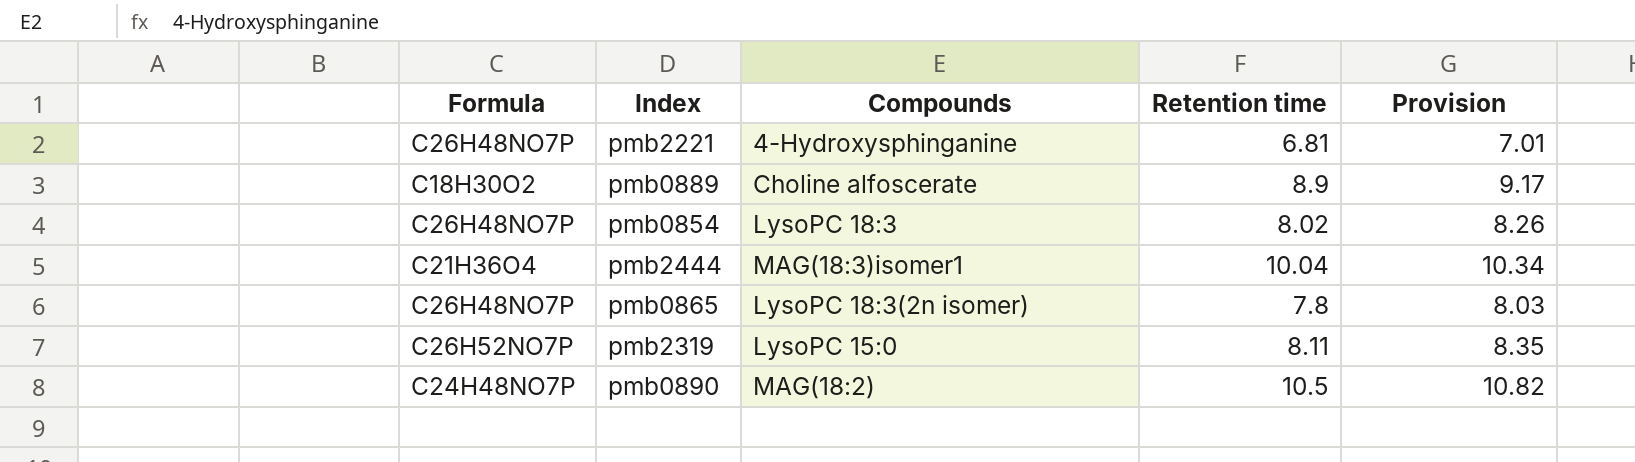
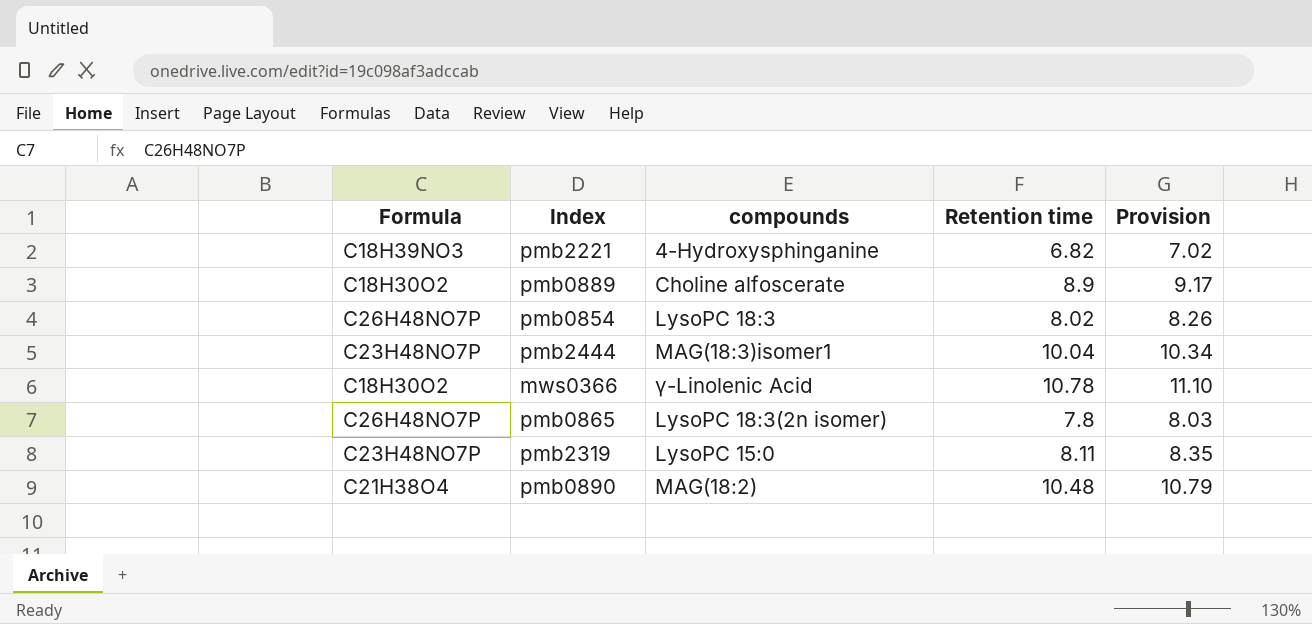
column name: Compounds -> compounds
pmb2221 | Formula: C26H48NO7P -> C18H39NO3
pmb2221 | Retention time: 6.81 -> 6.82
pmb2221 | Provision: 7.01 -> 7.02
pmb2444 | Formula: C21H36O4 -> C23H48NO7P
row mws0366: none -> C18H30O2 | γ-Linolenic Acid | 10.78 | 11.10
pmb2319 | Formula: C26H52NO7P -> C23H48NO7P
pmb0890 | Formula: C24H48NO7P -> C21H38O4
pmb0890 | Retention time: 10.5 -> 10.48
pmb0890 | Provision: 10.82 -> 10.79

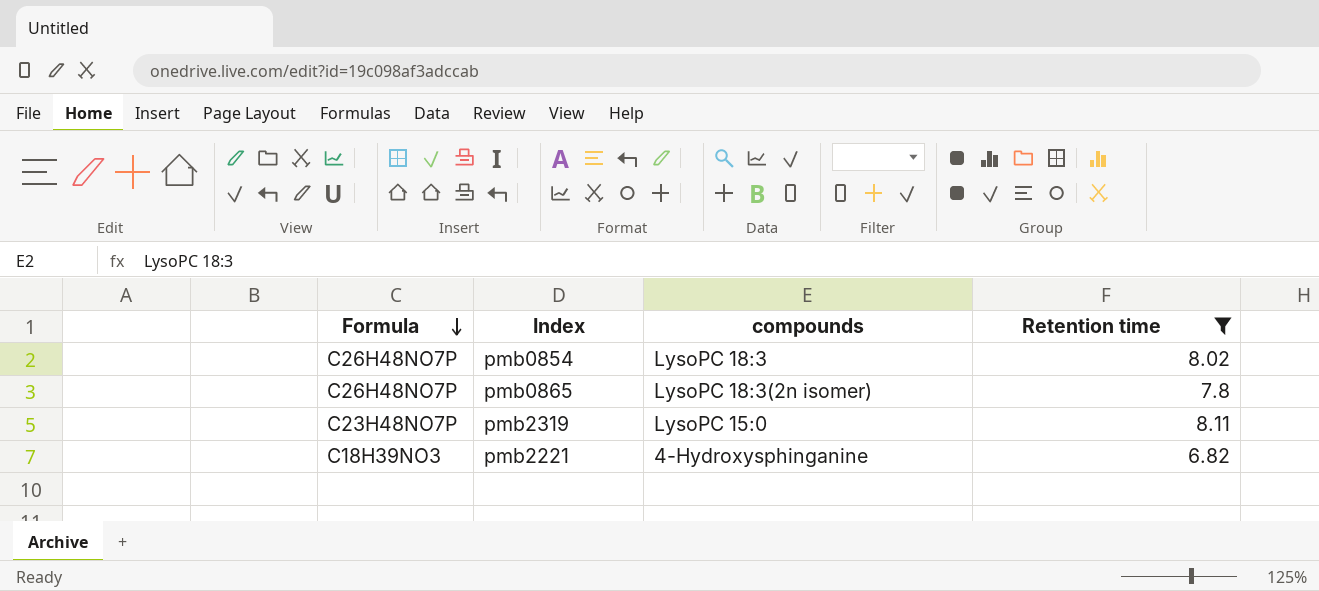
filter: none -> Retention time <= 8.11
row order: none -> Formula descending
column Provision | formula: [Retention time] * 1.03 -> none

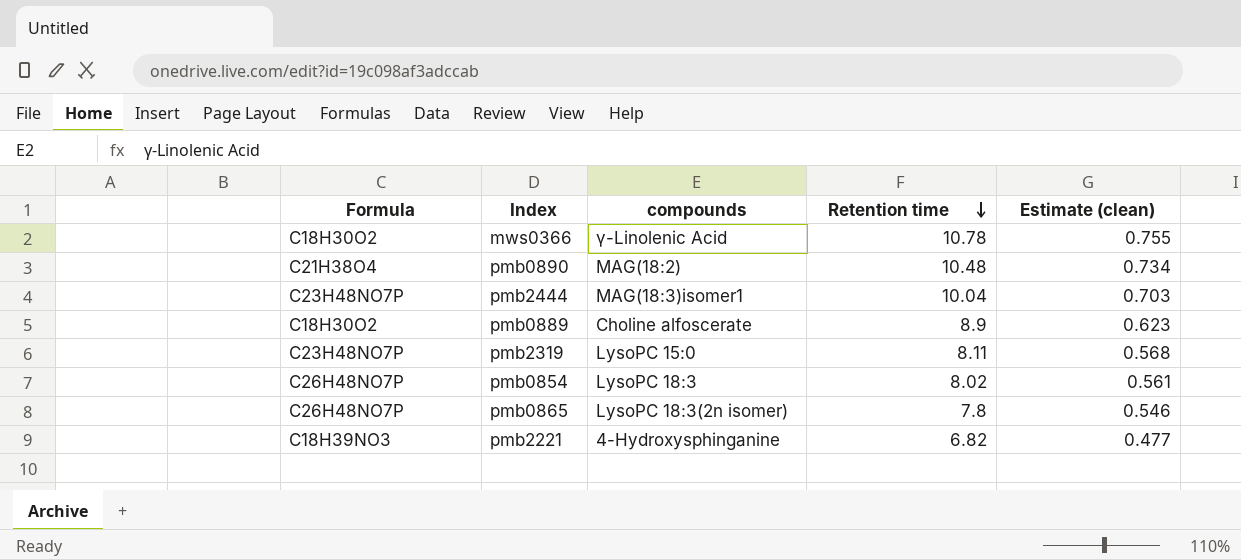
filter: Retention time <= 8.11 -> none
row order: Formula descending -> Retention time descending
column Estimate (clean) | formula: none -> [Retention time] * 0.07

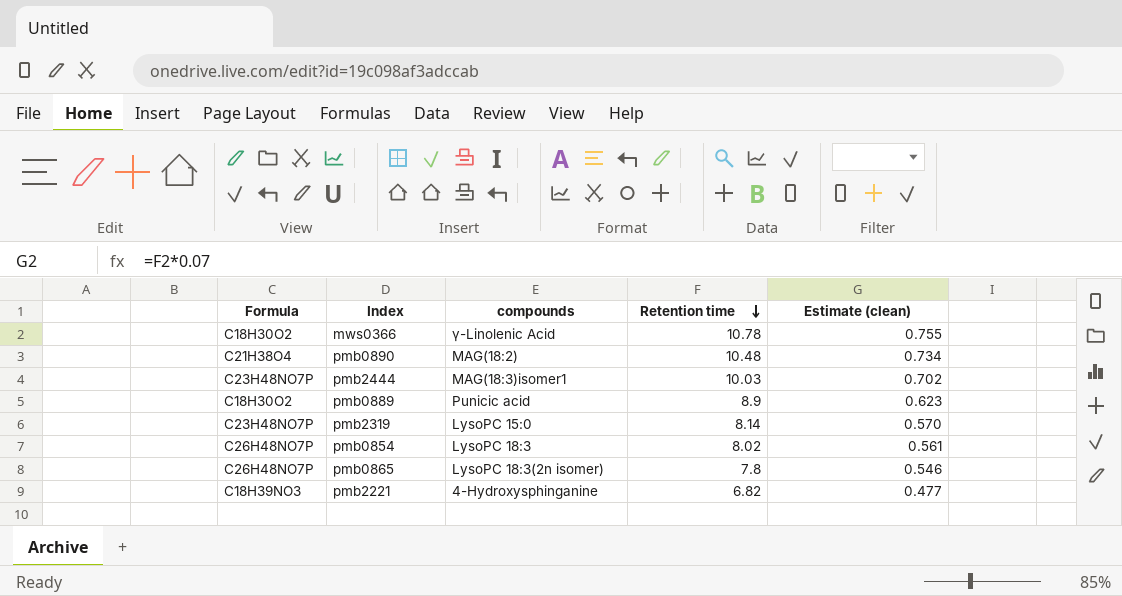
pmb2444 | Retention time: 10.04 -> 10.03
pmb2444 | Estimate (clean): 0.703 -> 0.702
pmb0889 | compounds: Choline alfoscerate -> Punicic acid
pmb2319 | Retention time: 8.11 -> 8.14
pmb2319 | Estimate (clean): 0.568 -> 0.570

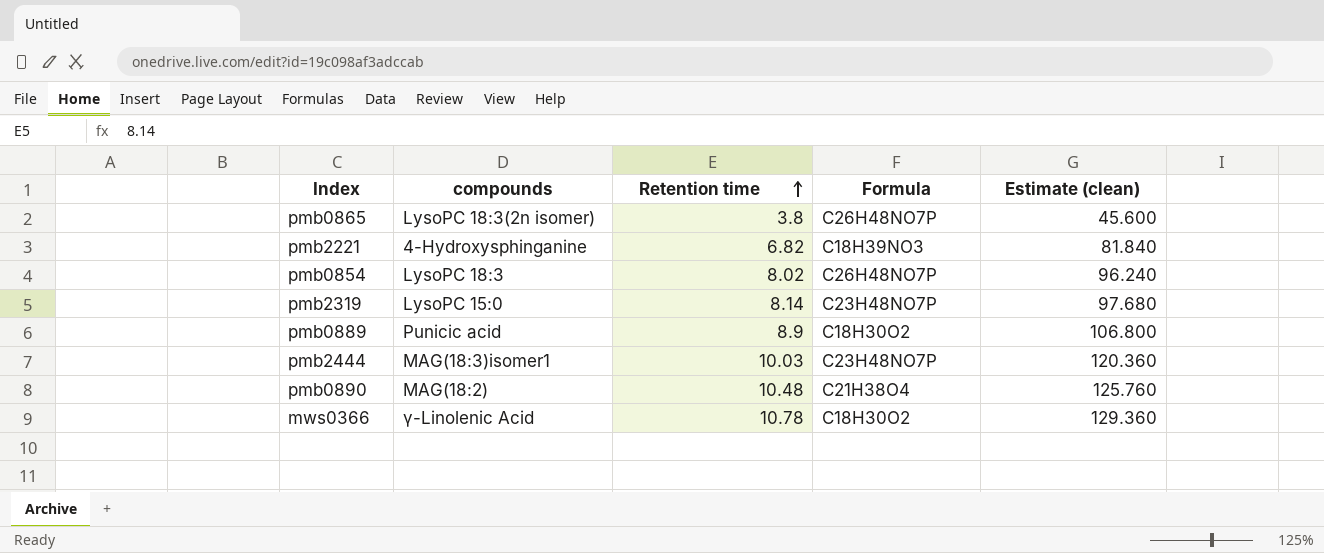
row order: Retention time descending -> Retention time ascending
column Formula | position: 1 -> 4
column Estimate (clean) | formula: [Retention time] * 0.07 -> [Retention time] * 12
pmb0865 | Retention time: 7.8 -> 3.8

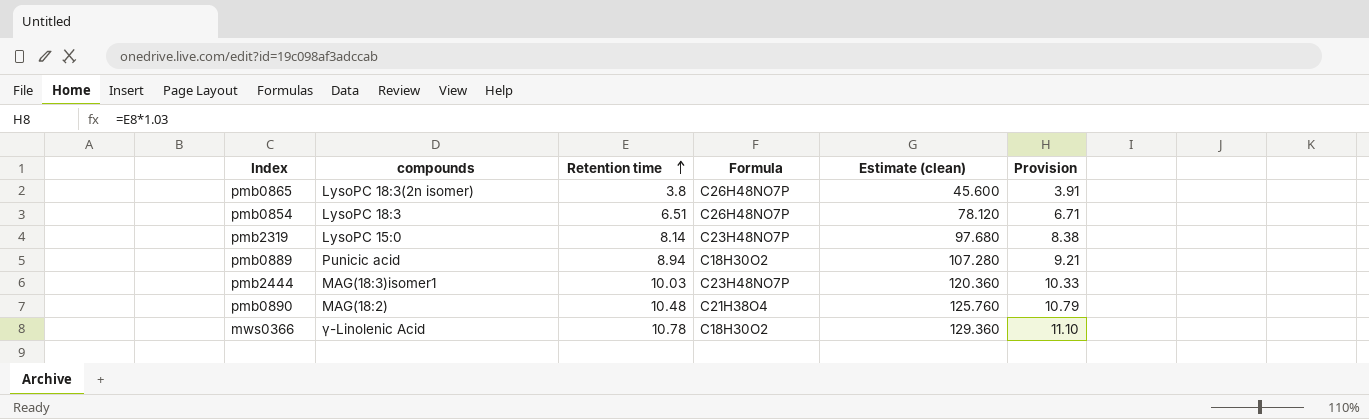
column Provision | formula: none -> [Retention time] * 1.03
row pmb2221: 4-Hydroxysphinganine | 6.82 | C18H39NO3 | 81.840 -> none
pmb0854 | Retention time: 8.02 -> 6.51
pmb0854 | Estimate (clean): 96.240 -> 78.120
pmb0889 | Retention time: 8.9 -> 8.94
pmb0889 | Estimate (clean): 106.800 -> 107.280

